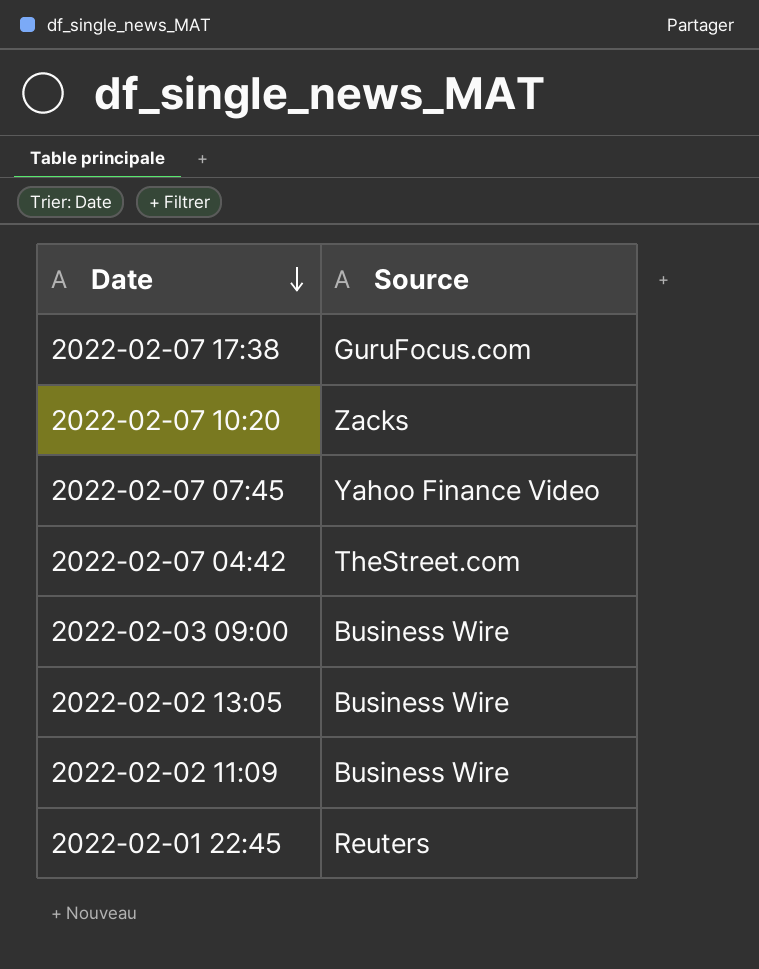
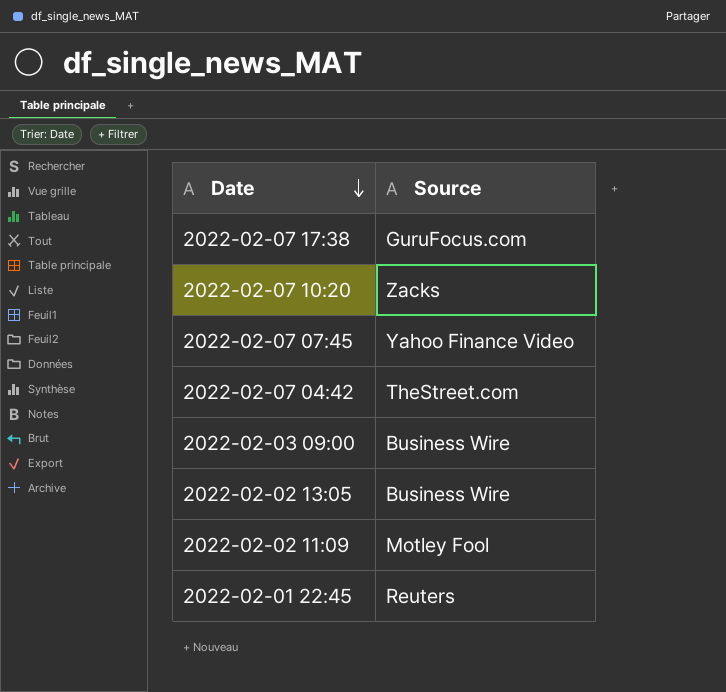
2022-02-02 11:09 | Source: Business Wire -> Motley Fool

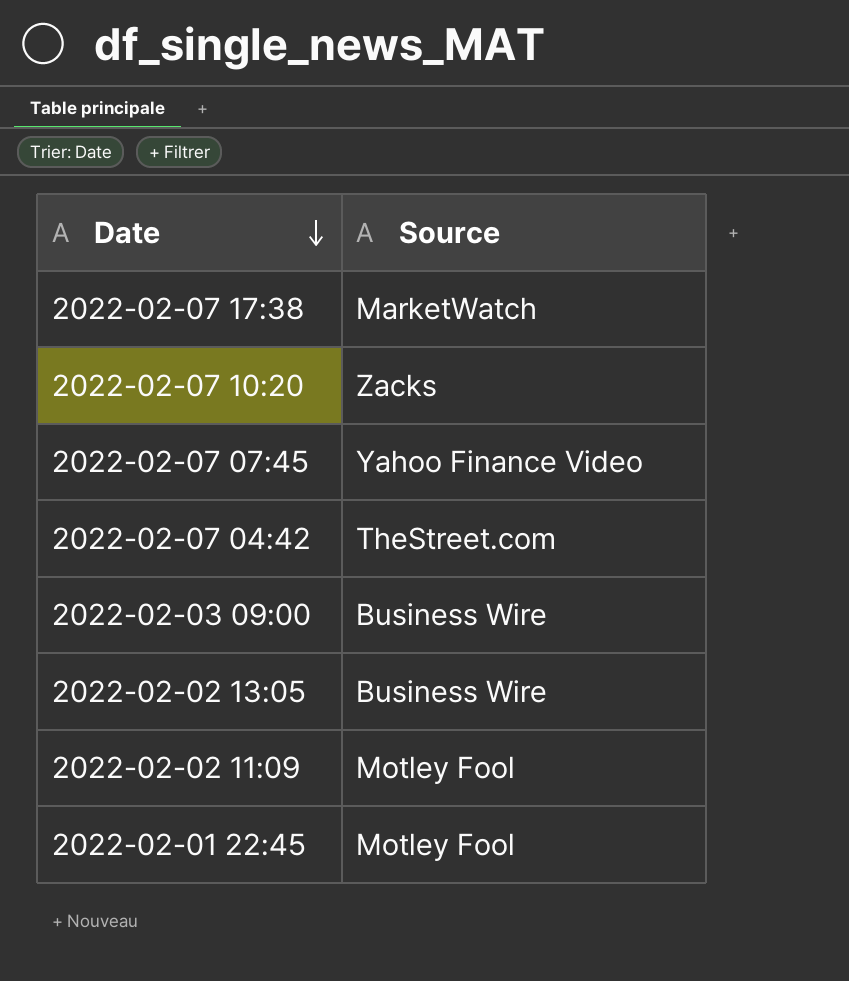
2022-02-07 17:38 | Source: GuruFocus.com -> MarketWatch
2022-02-01 22:45 | Source: Reuters -> Motley Fool

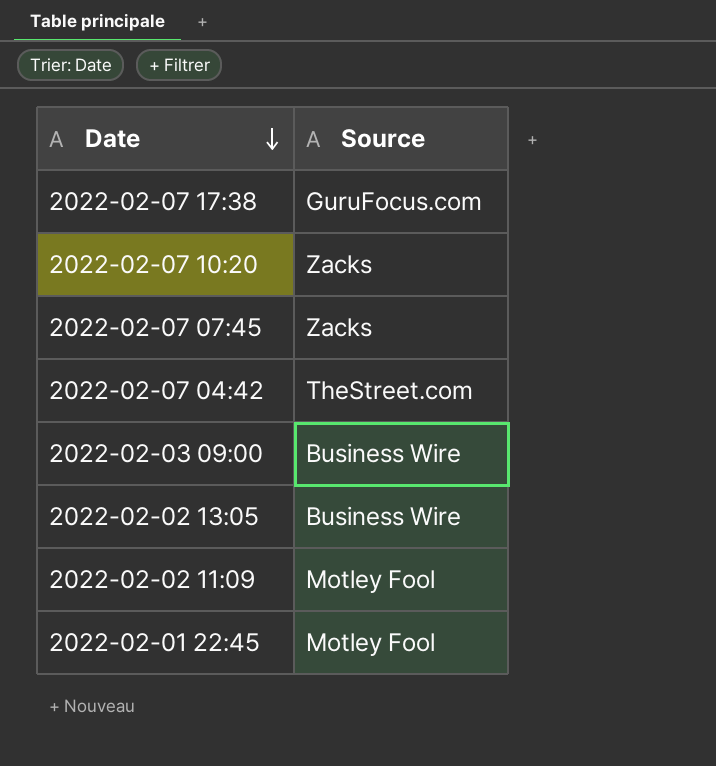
2022-02-07 17:38 | Source: MarketWatch -> GuruFocus.com
2022-02-07 07:45 | Source: Yahoo Finance Video -> Zacks

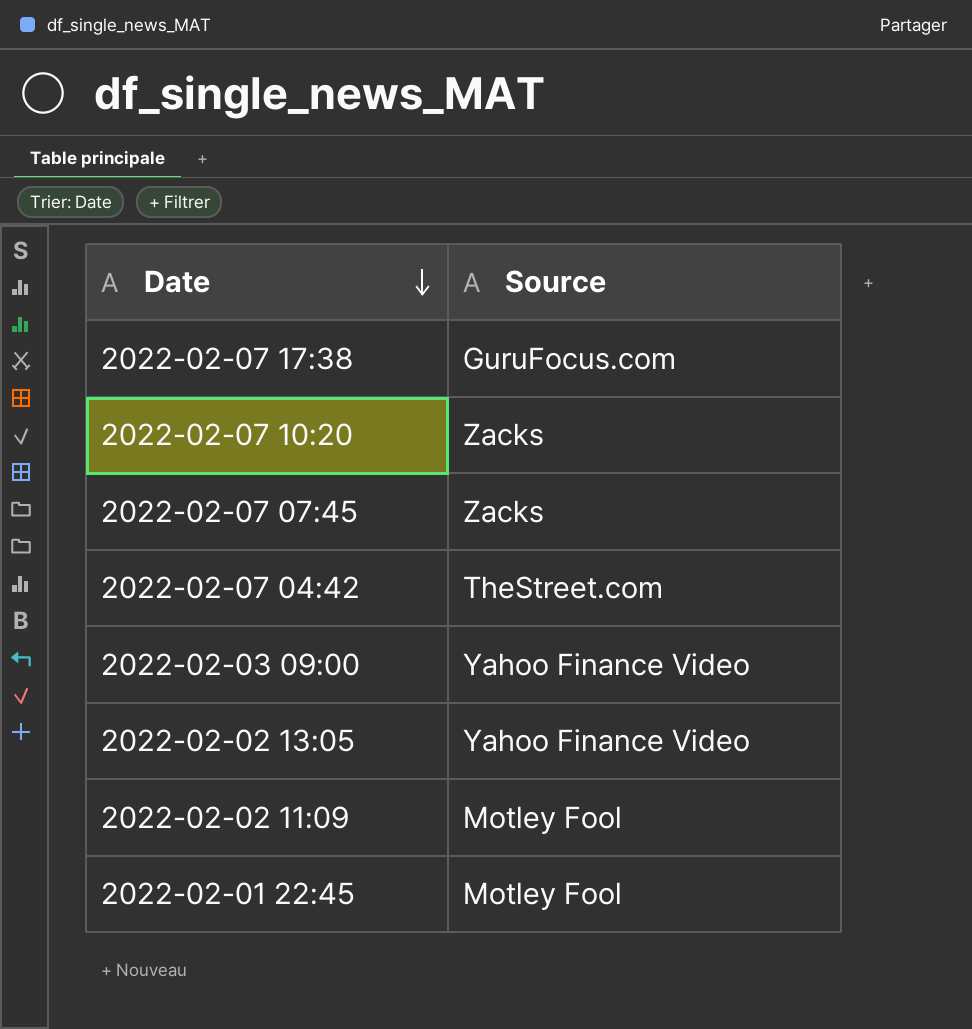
2022-02-03 09:00 | Source: Business Wire -> Yahoo Finance Video
2022-02-02 13:05 | Source: Business Wire -> Yahoo Finance Video

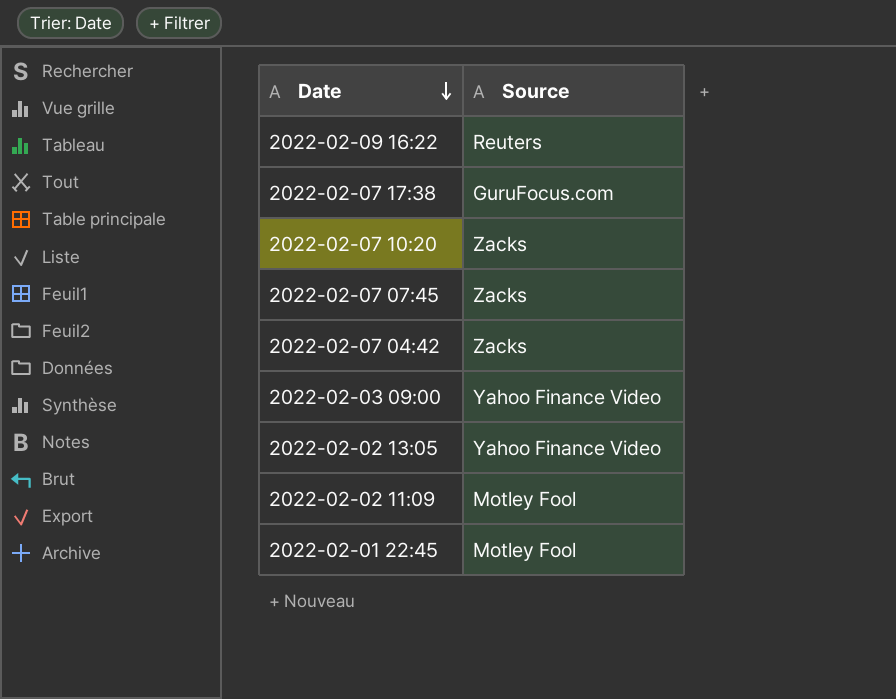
row 2022-02-09 16:22: none -> Reuters
2022-02-07 04:42 | Source: TheStreet.com -> Zacks

